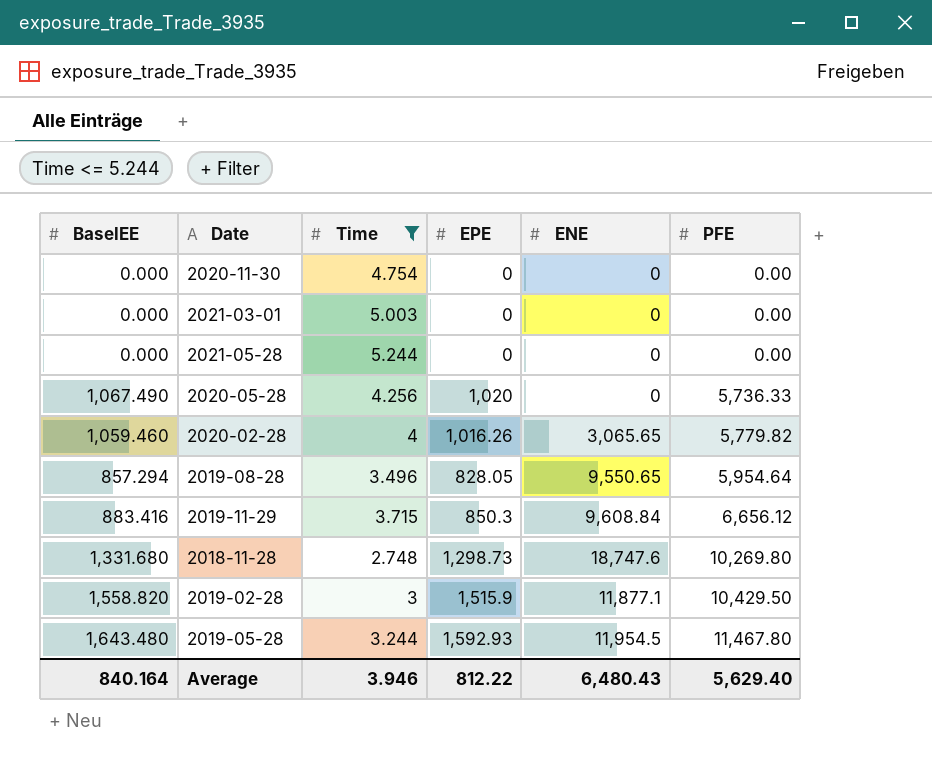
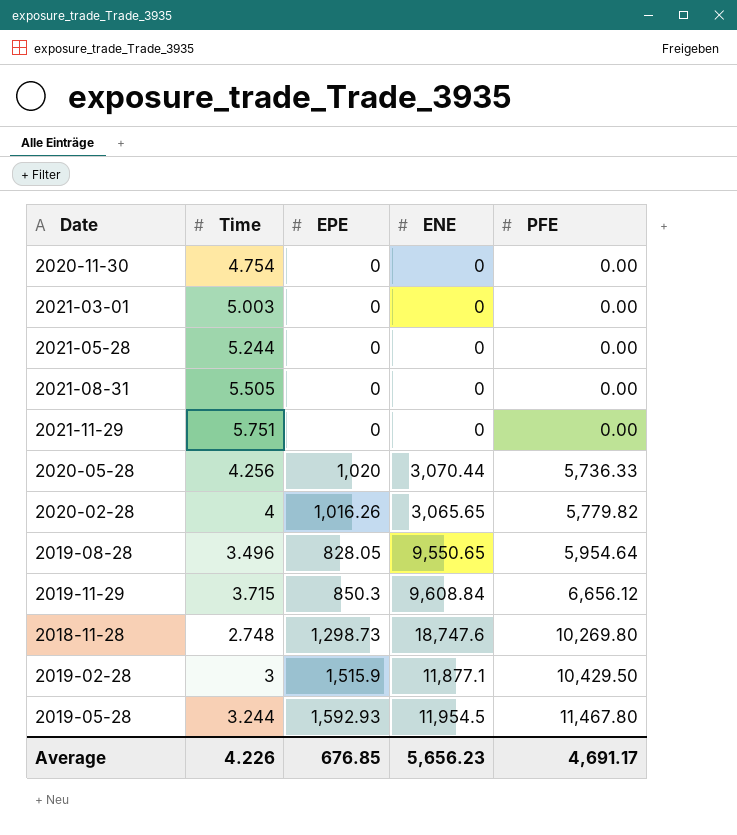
filter: Time <= 5.244 -> none
column BaselEE | position: 1 -> none
2020-05-28 | ENE: 0 -> 3,070.44
Average | Time: 3.946 -> 4.226
Average | EPE: 812.22 -> 676.85
Average | ENE: 6,480.43 -> 5,656.23
Average | PFE: 5,629.40 -> 4,691.17

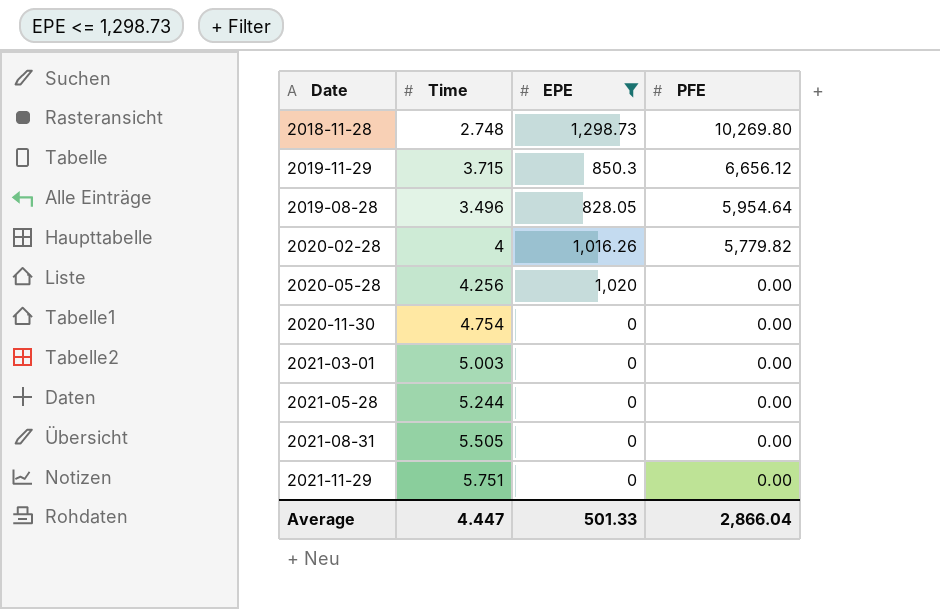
filter: none -> EPE <= 1,298.73
row order: PFE ascending -> PFE descending
column ENE | position: 4 -> none
2020-05-28 | PFE: 5,736.33 -> 0.00
Average | Time: 4.226 -> 4.447
Average | EPE: 676.85 -> 501.33
Average | PFE: 4,691.17 -> 2,866.04

